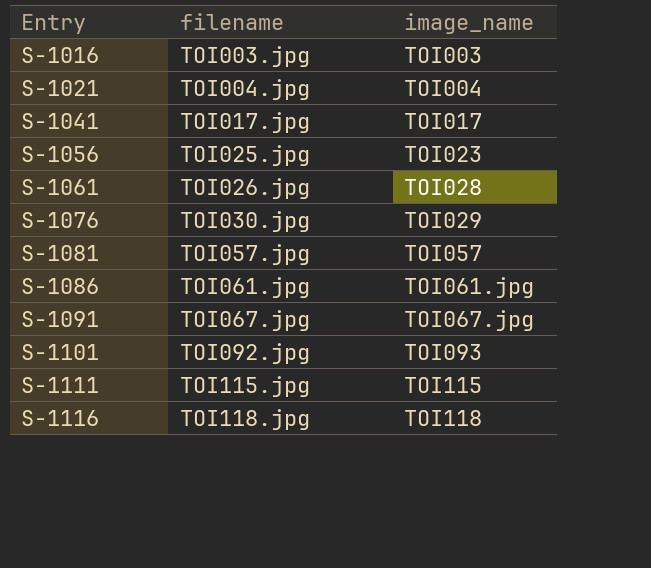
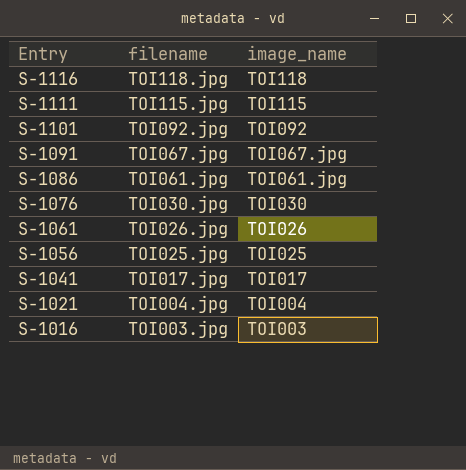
row order: Entry ascending -> Entry descending
row S-1081: TOI057.jpg | TOI057 -> none
S-1101 | image_name: TOI093 -> TOI092
S-1076 | image_name: TOI029 -> TOI030
S-1061 | image_name: TOI028 -> TOI026
S-1056 | image_name: TOI023 -> TOI025

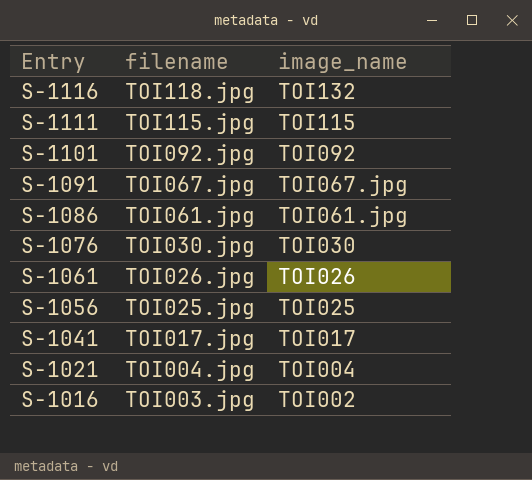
S-1116 | image_name: TOI118 -> TOI132
S-1016 | image_name: TOI003 -> TOI002

